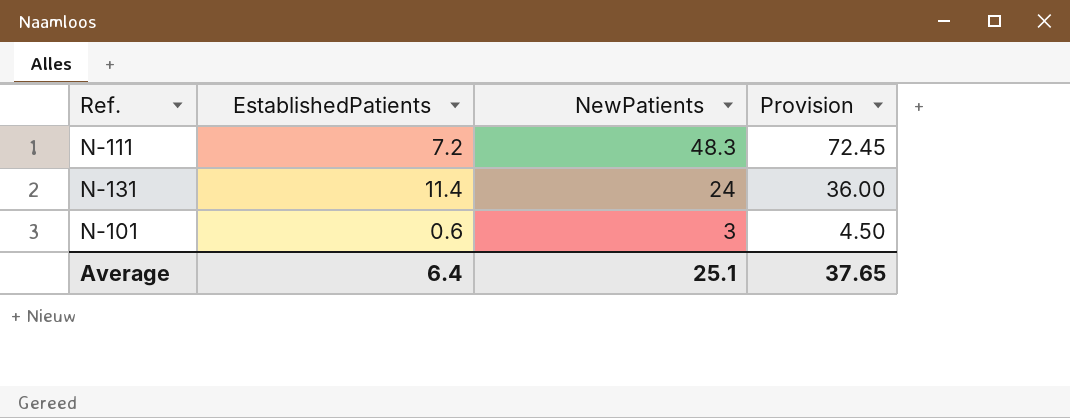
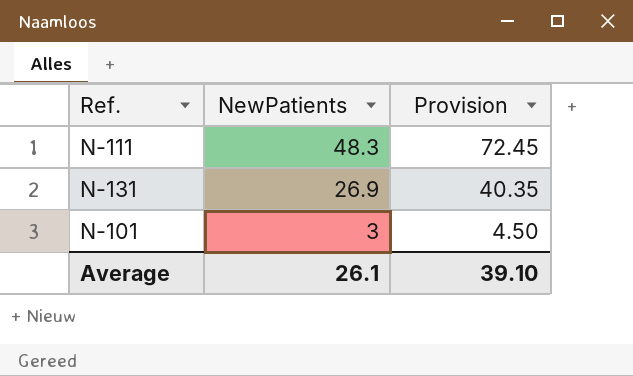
column EstablishedPatients | position: 2 -> none
N-131 | NewPatients: 24 -> 26.9
N-131 | Provision: 36.00 -> 40.35
Average | NewPatients: 25.1 -> 26.1
Average | Provision: 37.65 -> 39.10

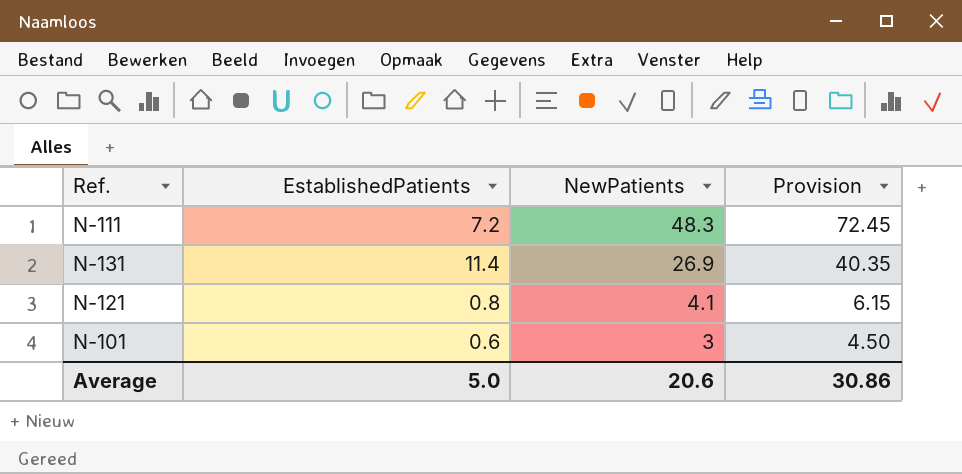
column EstablishedPatients | position: none -> 2
row N-121: none -> 0.8 | 4.1 | 6.15
Average | NewPatients: 26.1 -> 20.6
Average | Provision: 39.10 -> 30.86

